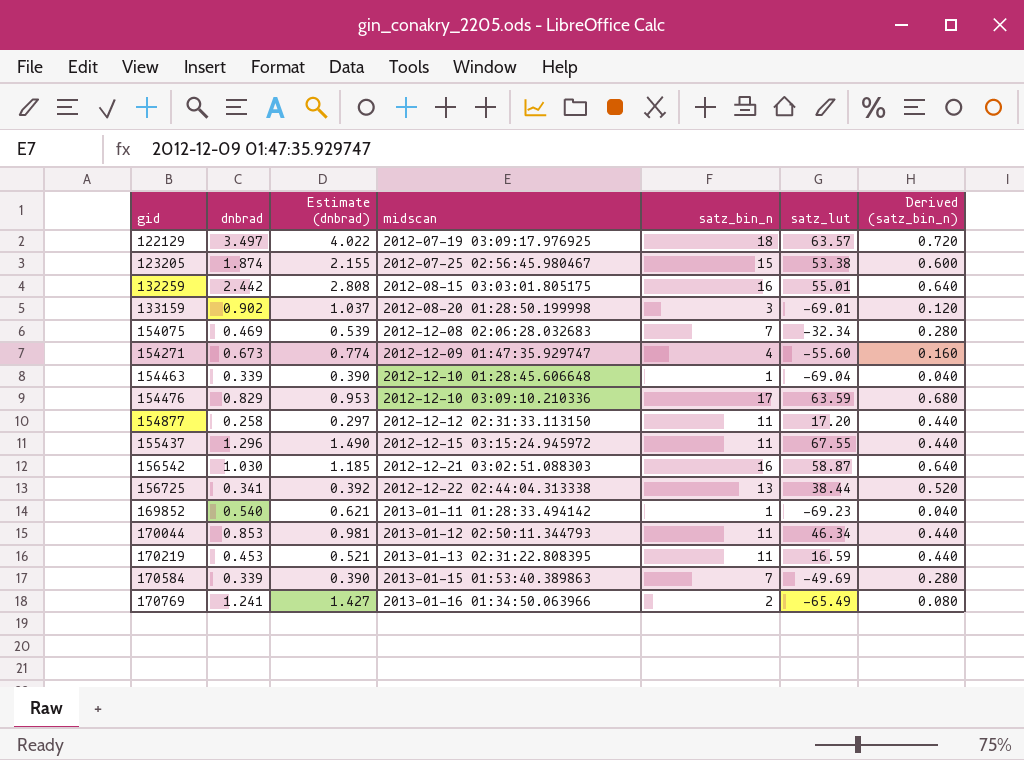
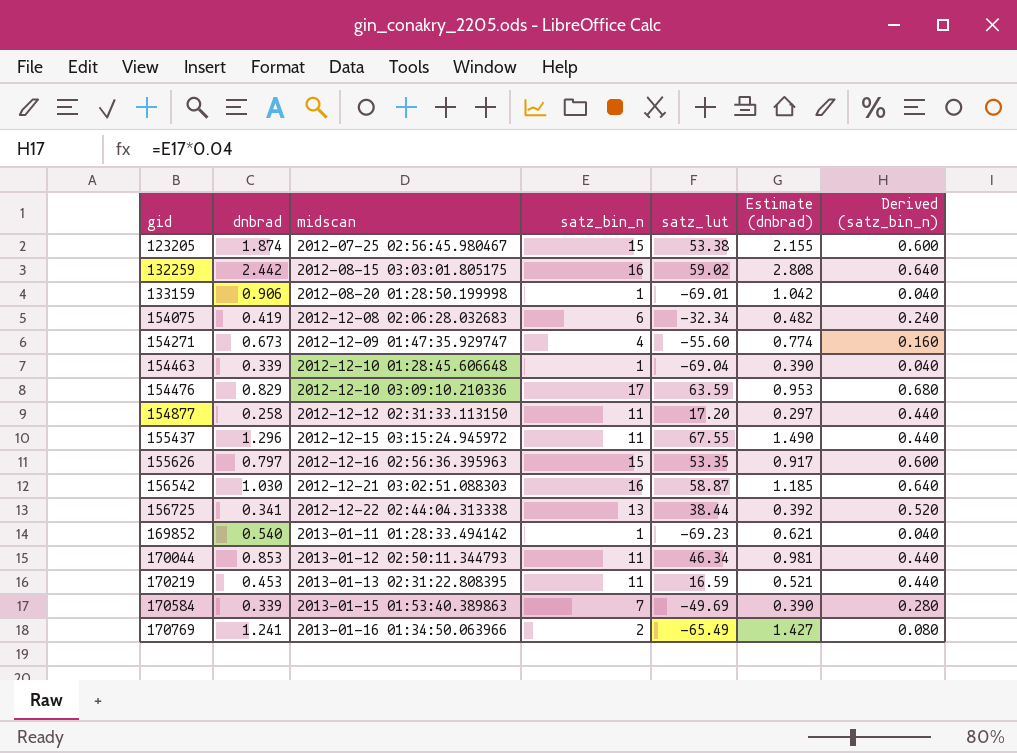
column Estimate (dnbrad) | position: 3 -> 6
row 122129: 3.497 | 4.022 | 2012-07-19 03:09:17.976925 | 18 | 63.57 | 0.720 -> none
132259 | satz_lut: 55.01 -> 59.02
133159 | dnbrad: 0.902 -> 0.906
133159 | satz_bin_n: 3 -> 1
133159 | Estimate (dnbrad): 1.037 -> 1.042
133159 | Derived (satz_bin_n): 0.120 -> 0.040
154075 | dnbrad: 0.469 -> 0.419
154075 | satz_bin_n: 7 -> 6
154075 | Estimate (dnbrad): 0.539 -> 0.482
154075 | Derived (satz_bin_n): 0.280 -> 0.240
row 155626: none -> 0.797 | 2012-12-16 02:56:36.395963 | 15 | 53.35 | 0.917 | 0.600

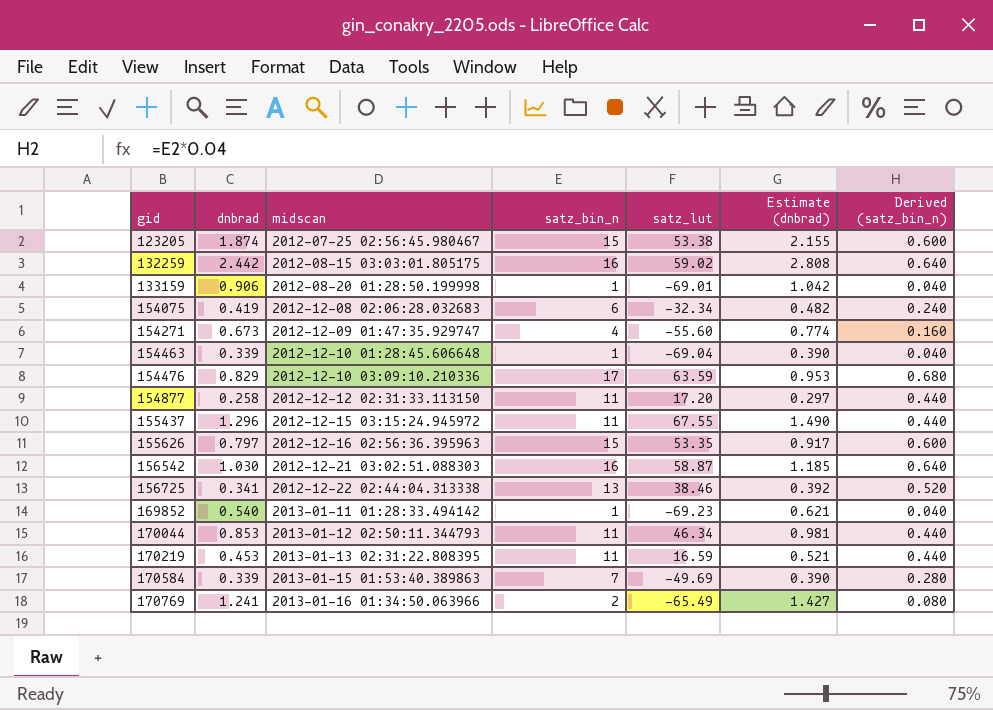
156725 | satz_lut: 38.44 -> 38.46

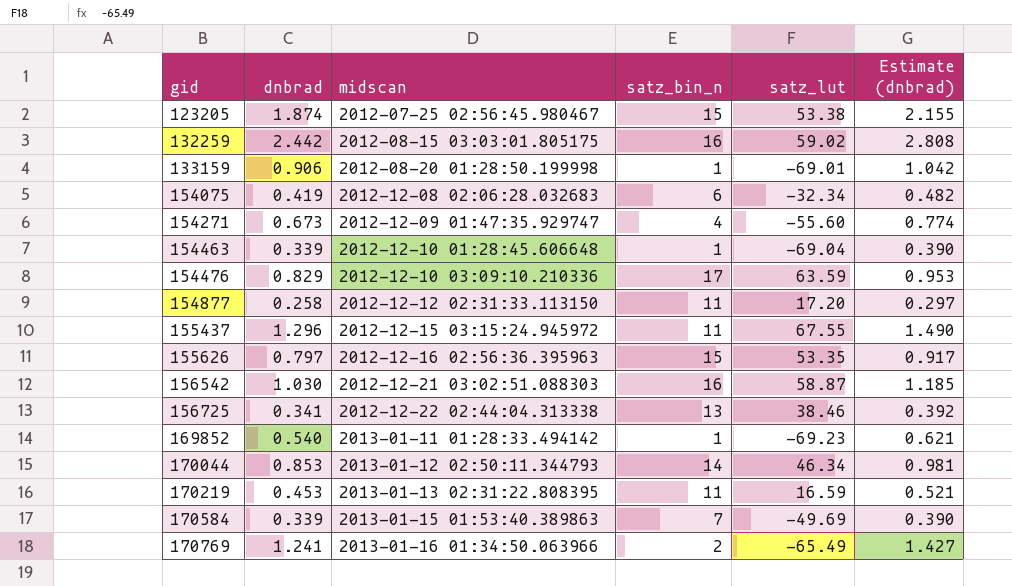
column Derived (satz_bin_n) | formula: [satz_bin_n] * 0.04 -> none
170044 | satz_bin_n: 11 -> 14

